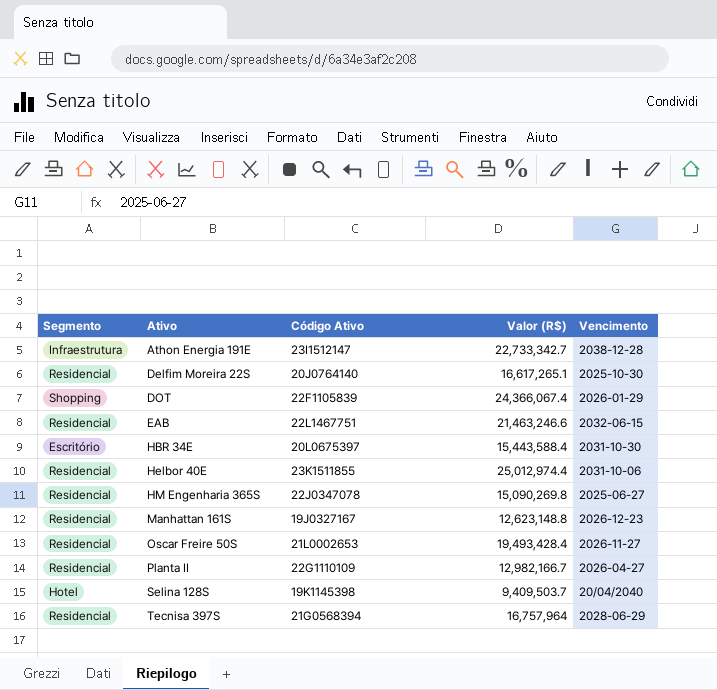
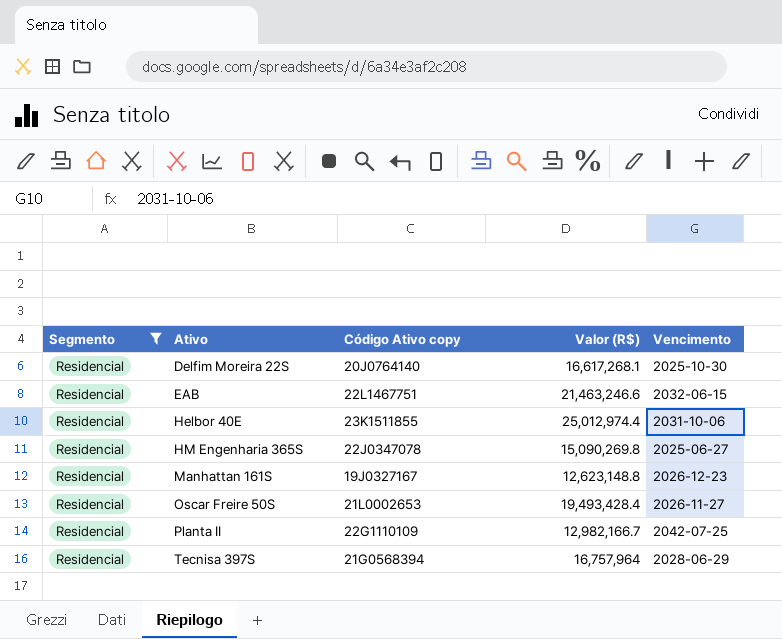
filter: none -> Segmento = Residencial
column name: Código Ativo -> Código Ativo copy
Delfim Moreira 22S | Valor (R$): 16,617,265.1 -> 16,617,268.1
Planta II | Vencimento: 2026-04-27 -> 2042-07-25

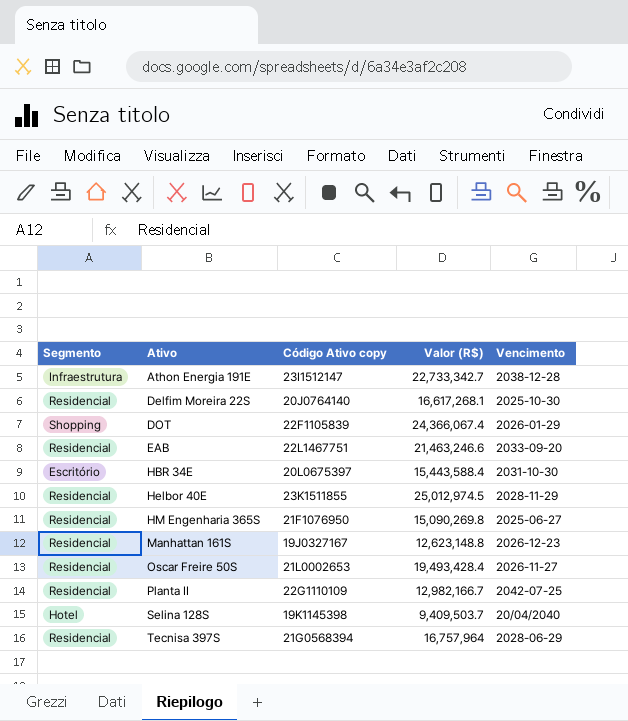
filter: Segmento = Residencial -> none
EAB | Vencimento: 2032-06-15 -> 2033-09-20
Helbor 40E | Valor (R$): 25,012,974.4 -> 25,012,974.5
Helbor 40E | Vencimento: 2031-10-06 -> 2028-11-29
HM Engenharia 365S | Código Ativo copy: 22J0347078 -> 21F1076950

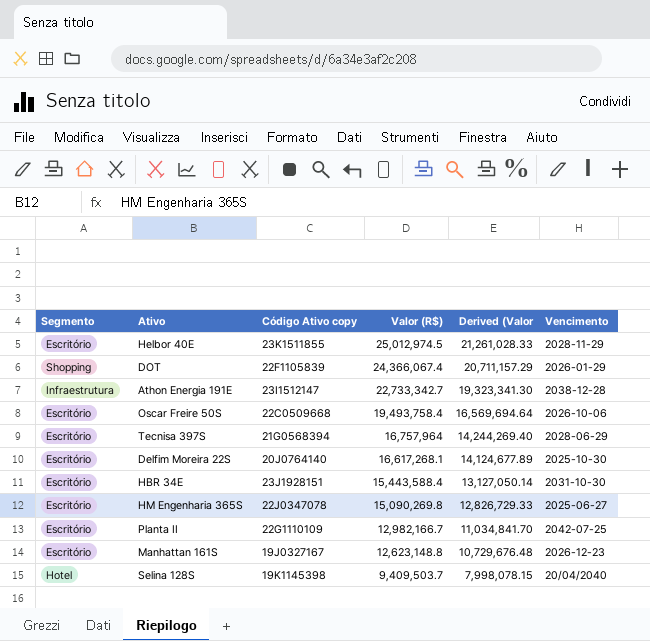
row order: Ativo ascending -> Valor (R$) descending
column Derived (Valor | formula: none -> [Valor (R$)] * 0.85
row EAB: Residencial | 22L1467751 | 21,463,246.6 | 2033-09-20 -> none
Helbor 40E | Segmento: Residencial -> Escritório
Oscar Freire 50S | Segmento: Residencial -> Escritório
Oscar Freire 50S | Código Ativo copy: 21L0002653 -> 22C0509668
Oscar Freire 50S | Valor (R$): 19,493,428.4 -> 19,493,758.4
Oscar Freire 50S | Vencimento: 2026-11-27 -> 2026-10-06
Tecnisa 397S | Segmento: Residencial -> Escritório
Delfim Moreira 22S | Segmento: Residencial -> Escritório
HBR 34E | Código Ativo copy: 20L0675397 -> 23J1928151
HM Engenharia 365S | Segmento: Residencial -> Escritório
HM Engenharia 365S | Código Ativo copy: 21F1076950 -> 22J0347078
Planta II | Segmento: Residencial -> Escritório
Manhattan 161S | Segmento: Residencial -> Escritório

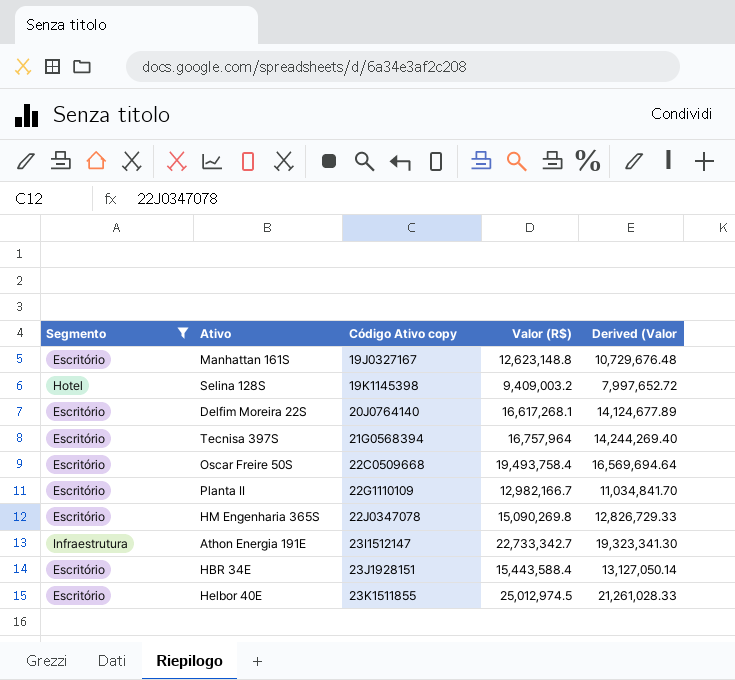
filter: none -> Segmento != Shopping
row order: Valor (R$) descending -> Código Ativo copy ascending
column Vencimento | position: 6 -> none
Selina 128S | Valor (R$): 9,409,503.7 -> 9,409,003.2
Selina 128S | Derived (Valor: 7,998,078.15 -> 7,997,652.72

